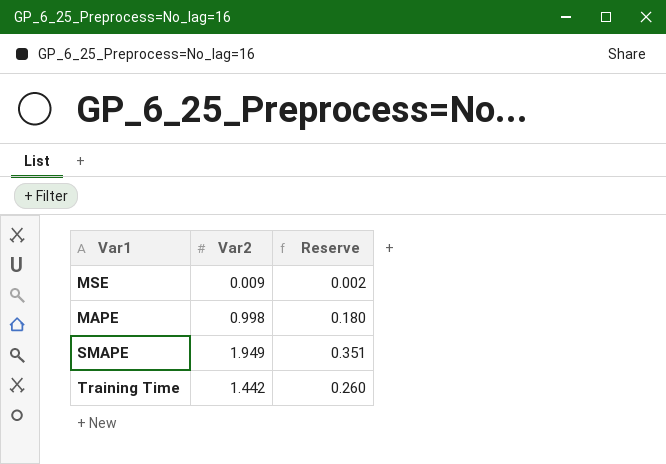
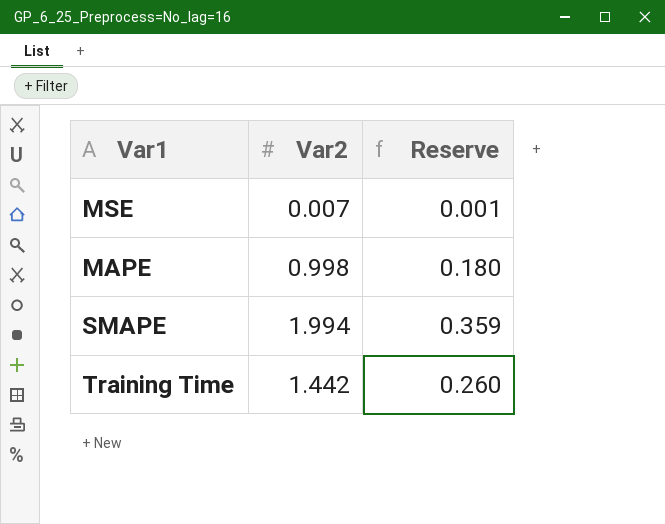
MSE | Var2: 0.009 -> 0.007
MSE | Reserve: 0.002 -> 0.001
SMAPE | Var2: 1.949 -> 1.994
SMAPE | Reserve: 0.351 -> 0.359

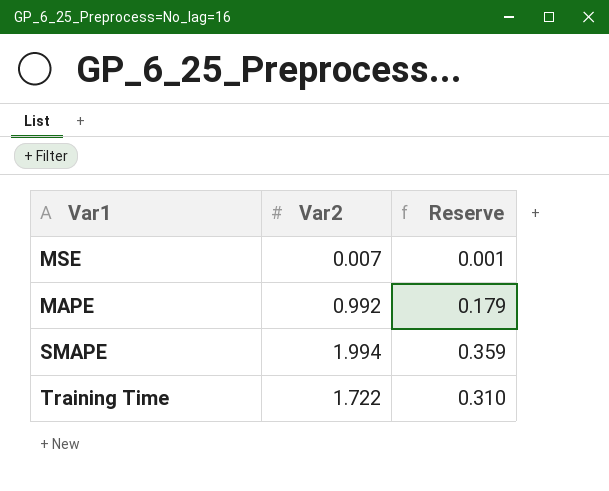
MAPE | Var2: 0.998 -> 0.992
MAPE | Reserve: 0.180 -> 0.179
Training Time | Var2: 1.442 -> 1.722
Training Time | Reserve: 0.260 -> 0.310

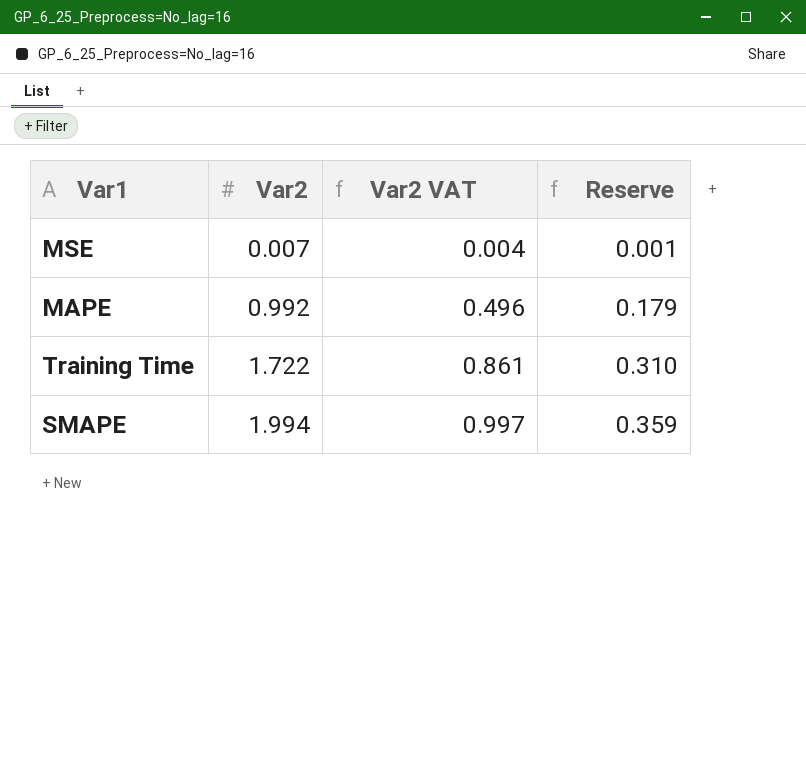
row order: none -> Var2 ascending
column Var2 VAT | formula: none -> [Var2] * 0.5

